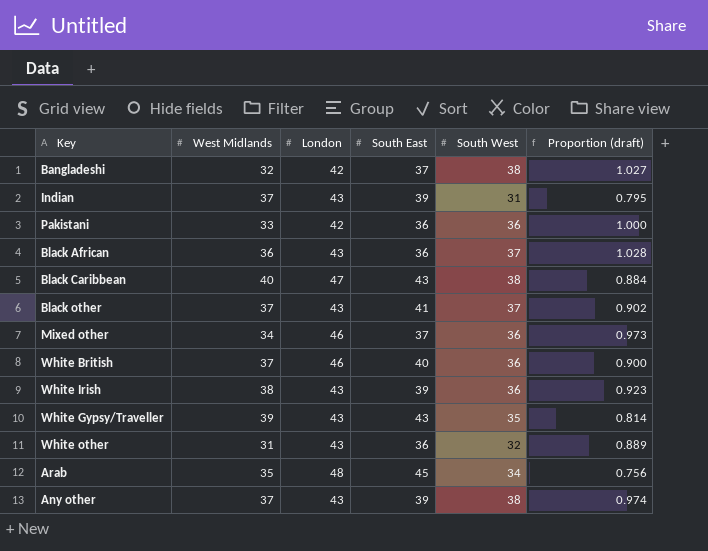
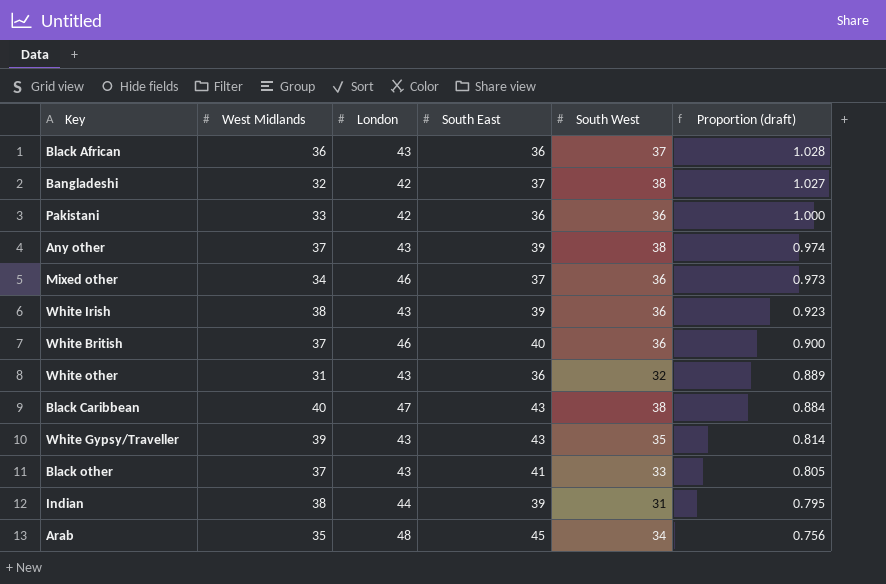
row order: none -> Proportion (draft) descending
Black other | South West: 37 -> 33
Black other | Proportion (draft): 0.902 -> 0.805
Indian | West Midlands: 37 -> 38
Indian | London: 43 -> 44

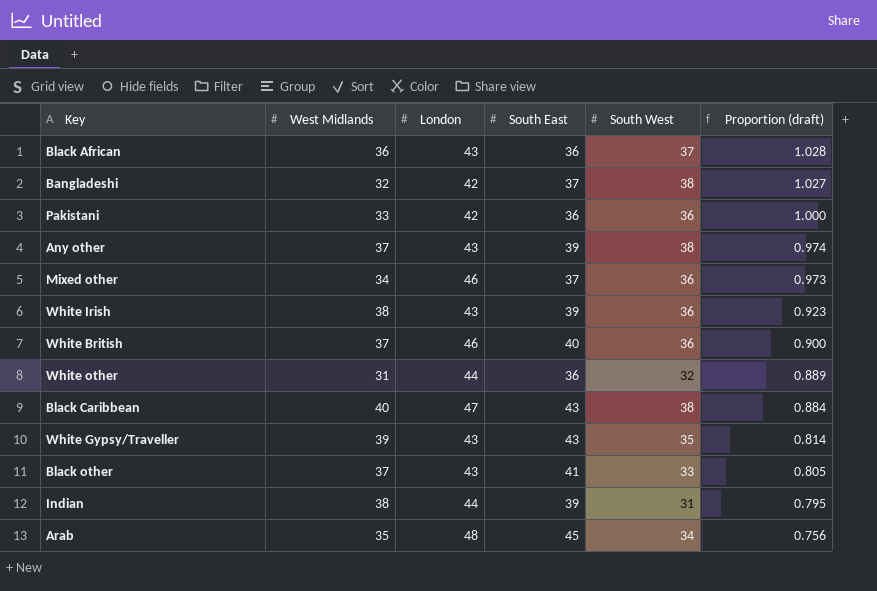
White other | London: 43 -> 44

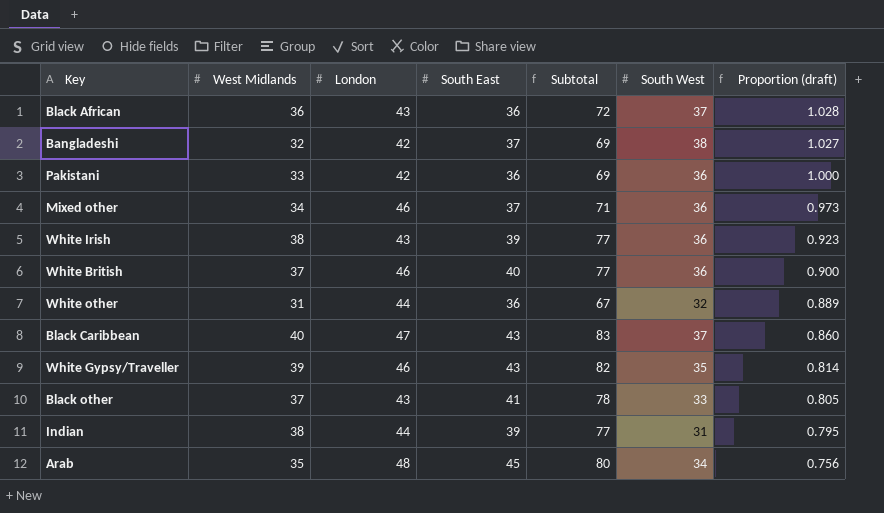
column Subtotal | formula: none -> [West Midlands] + [South East]
row Any other: 37 | 43 | 39 | 38 | 0.974 -> none
Black Caribbean | South West: 38 -> 37
Black Caribbean | Proportion (draft): 0.884 -> 0.860
White Gypsy/Traveller | London: 43 -> 46

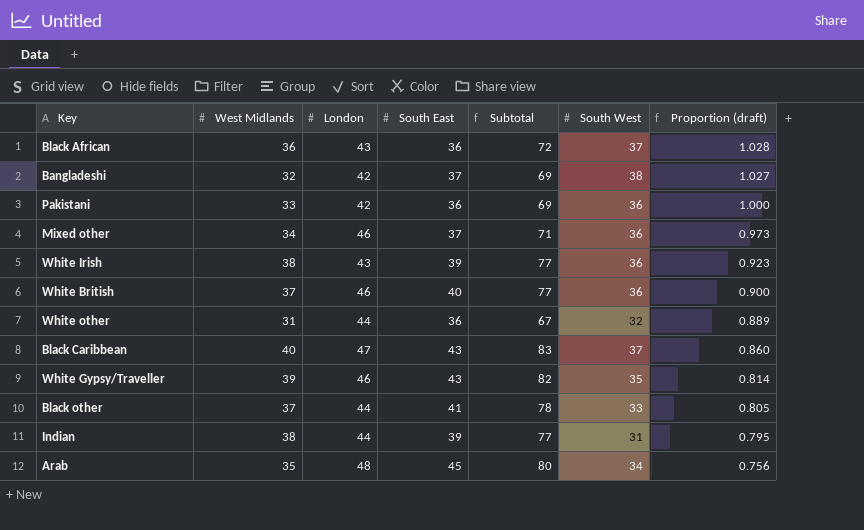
Black other | London: 43 -> 44

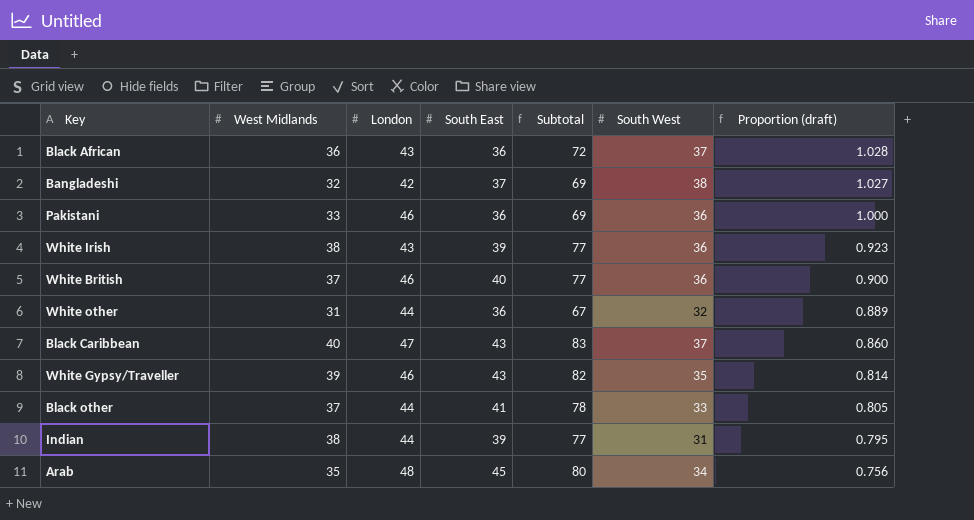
row Mixed other: 34 | 46 | 37 | 71 | 36 | 0.973 -> none
Pakistani | London: 42 -> 46

